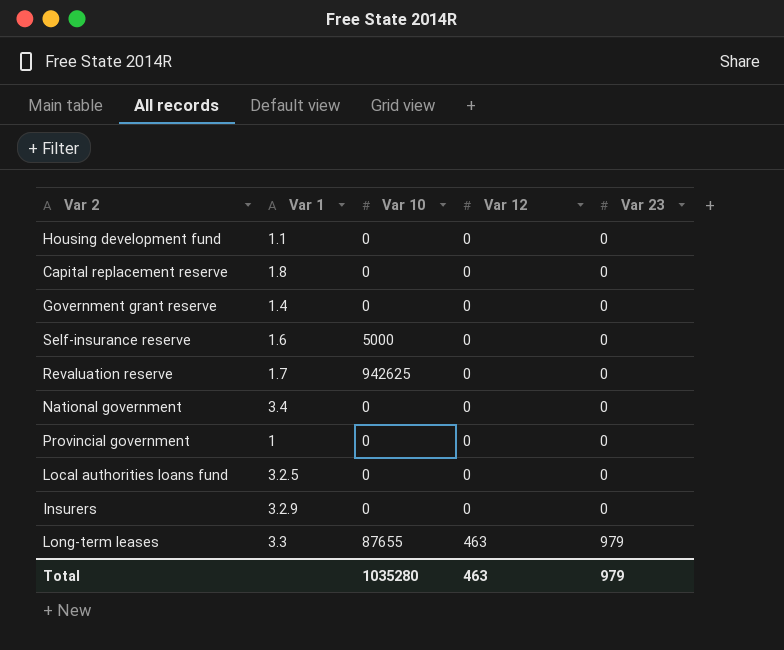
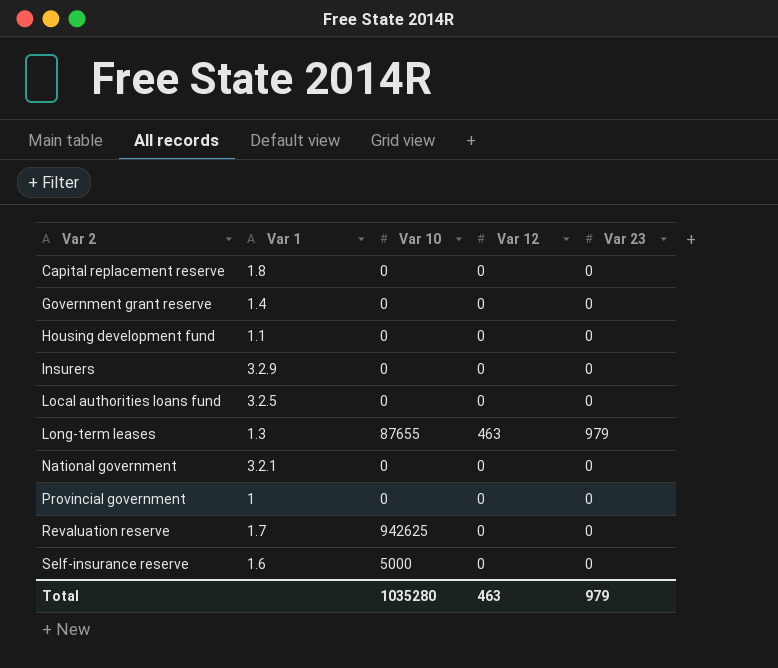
row order: Var 12 ascending -> Var 2 ascending
Long-term leases | Var 1: 3.3 -> 1.3
National government | Var 1: 3.4 -> 3.2.1

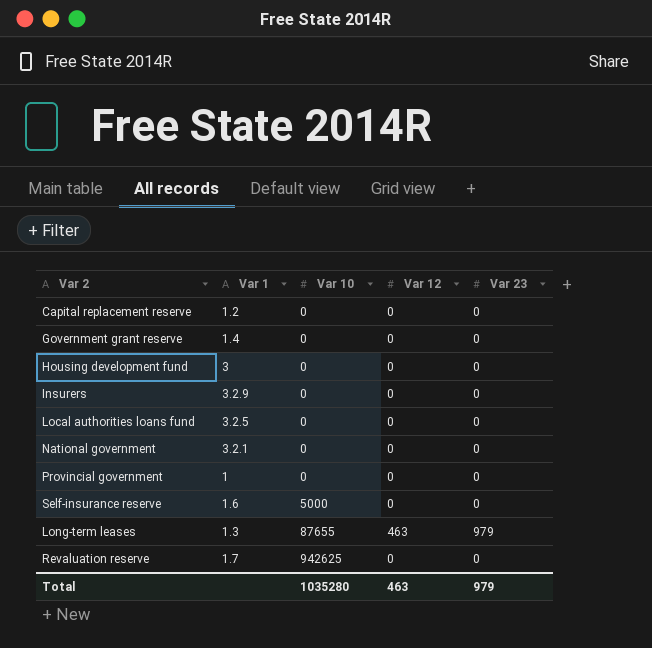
row order: Var 2 ascending -> Var 10 ascending
Capital replacement reserve | Var 1: 1.8 -> 1.2
Housing development fund | Var 1: 1.1 -> 3

